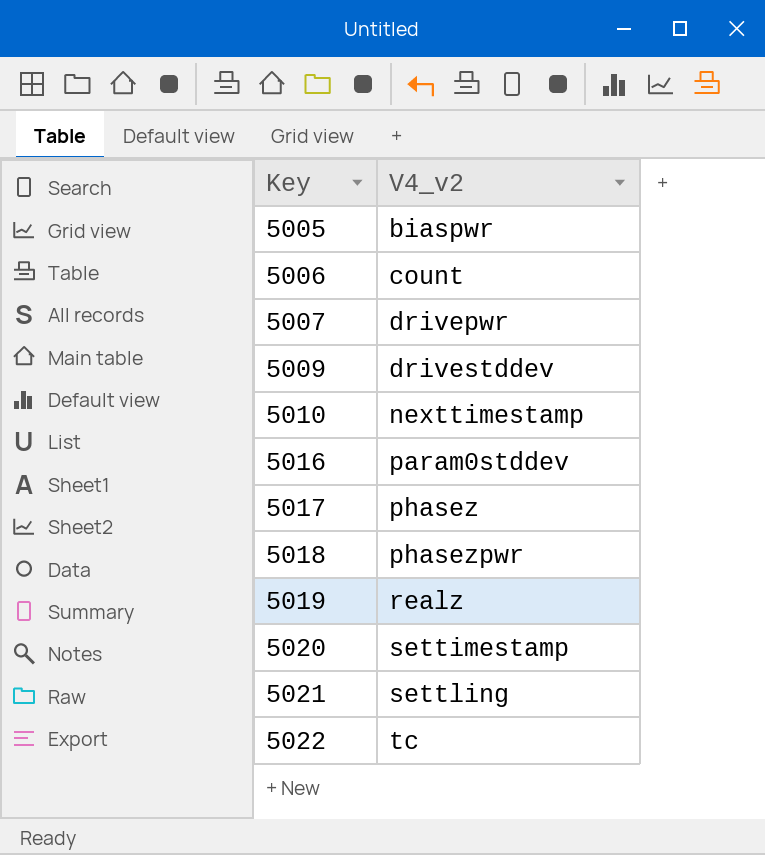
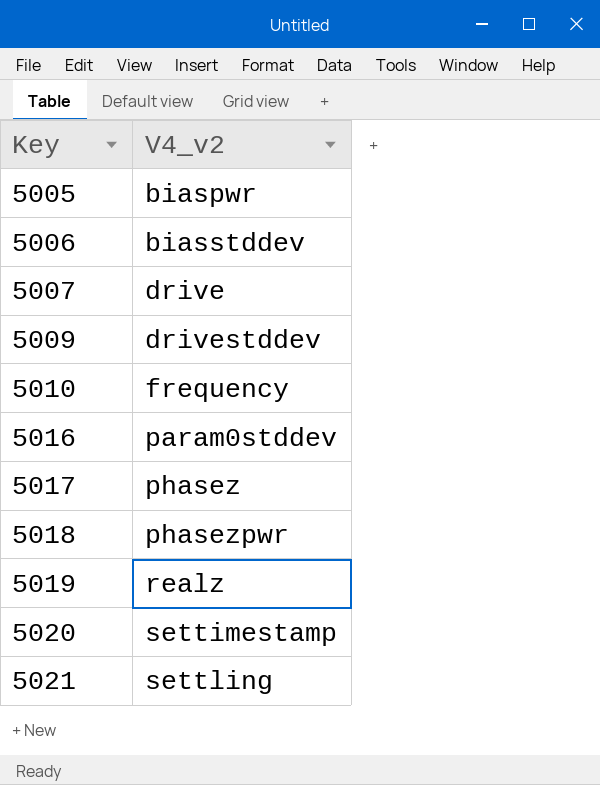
row 5022: tc -> none
5006 | V4_v2: count -> biasstddev
5007 | V4_v2: drivepwr -> drive
5010 | V4_v2: nexttimestamp -> frequency

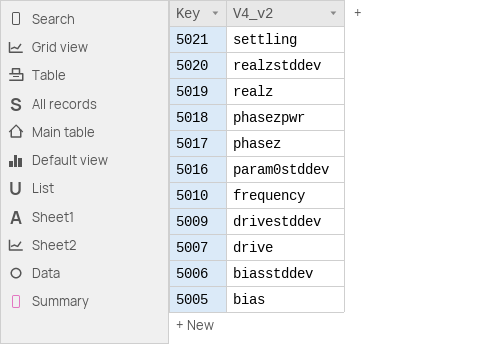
row order: Key ascending -> Key descending
5020 | V4_v2: settimestamp -> realzstddev
5005 | V4_v2: biaspwr -> bias

